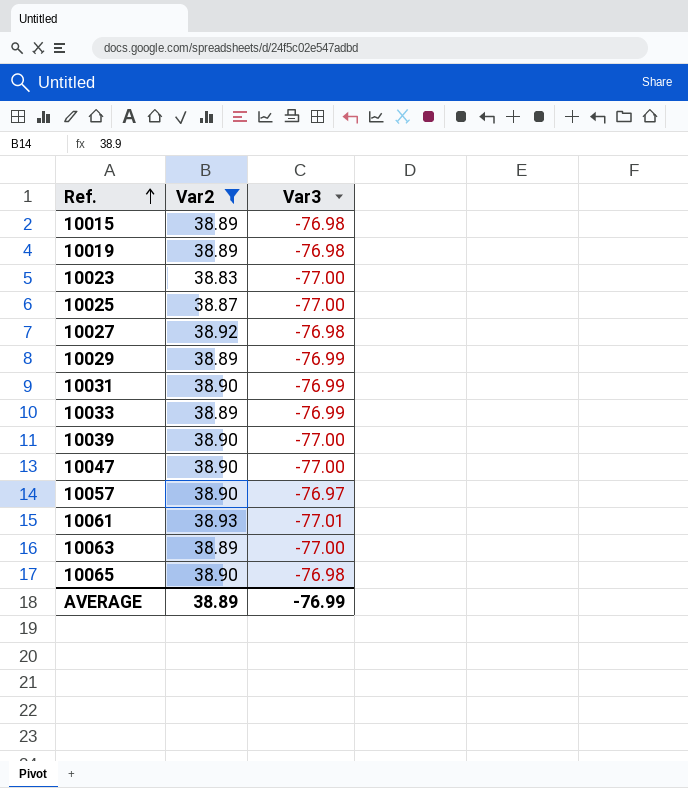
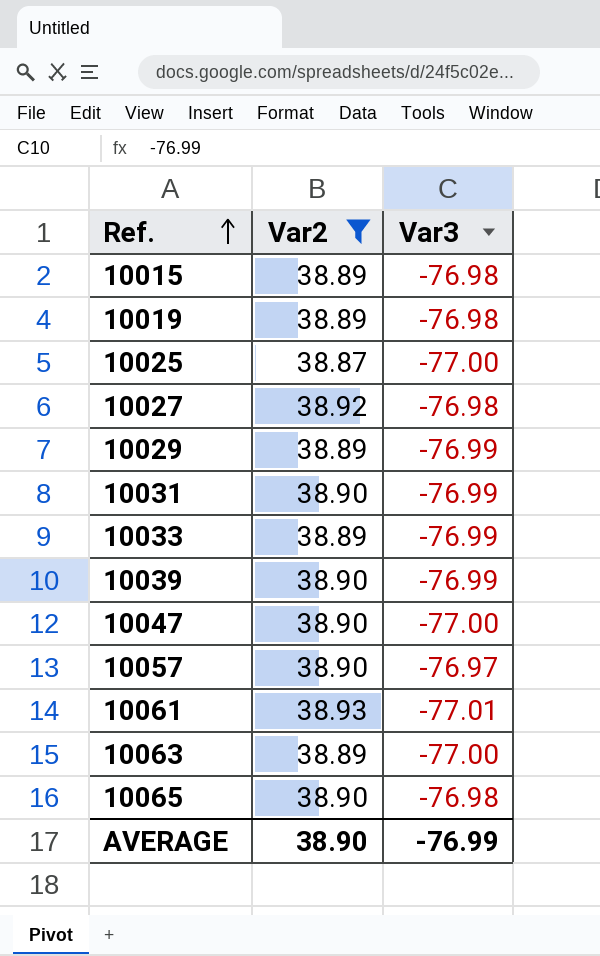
row 10023: 38.83 | -77.00 -> none
10039 | Var3: -77.00 -> -76.99
AVERAGE | Var2: 38.89 -> 38.90

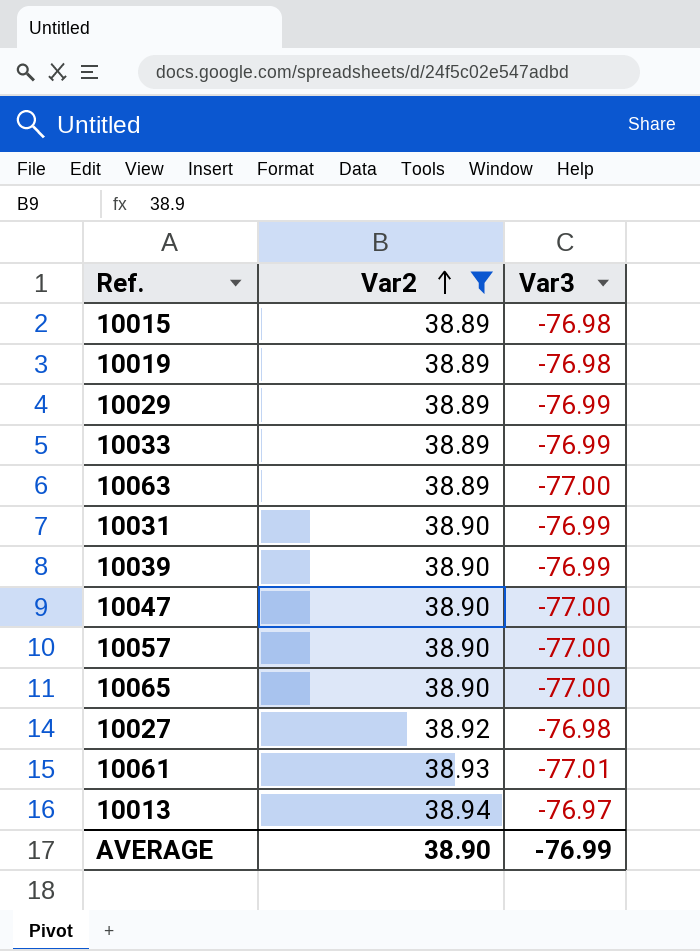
row order: Ref. ascending -> Var2 ascending
row 10025: 38.87 | -77.00 -> none
10057 | Var3: -76.97 -> -77.00
10065 | Var3: -76.98 -> -77.00
row 10013: none -> 38.94 | -76.97

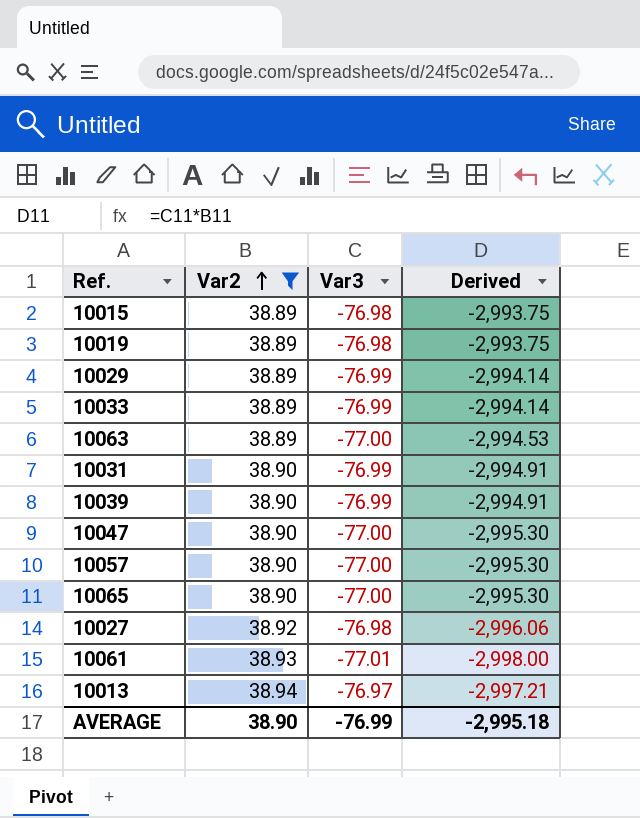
column Derived | formula: none -> [Var2] * [Var3]

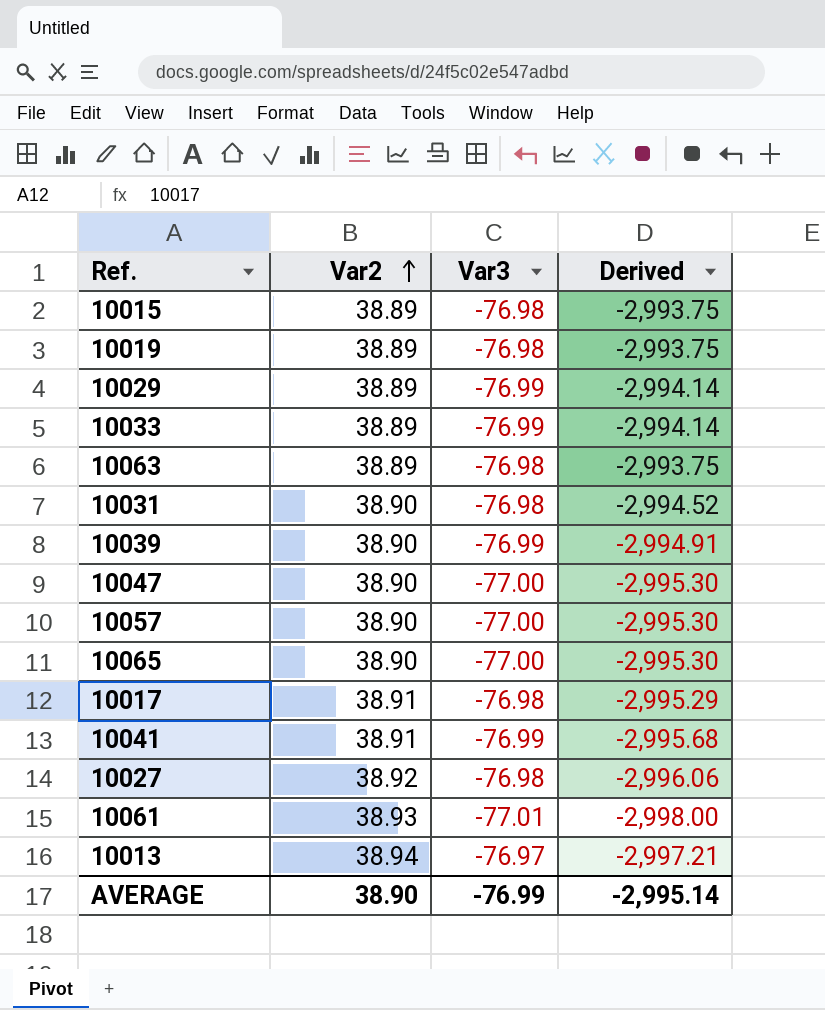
filter: Var2 != 38.91 -> none
10063 | Var3: -77.00 -> -76.98
10063 | Derived: -2,994.53 -> -2,993.75
10031 | Var3: -76.99 -> -76.98
10031 | Derived: -2,994.91 -> -2,994.52
AVERAGE | Derived: -2,995.18 -> -2,995.14

